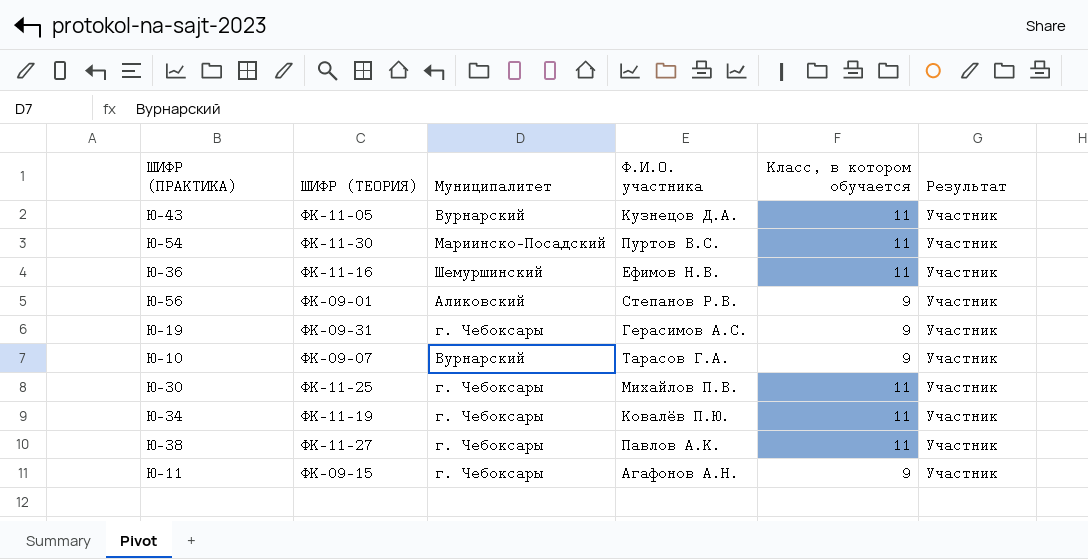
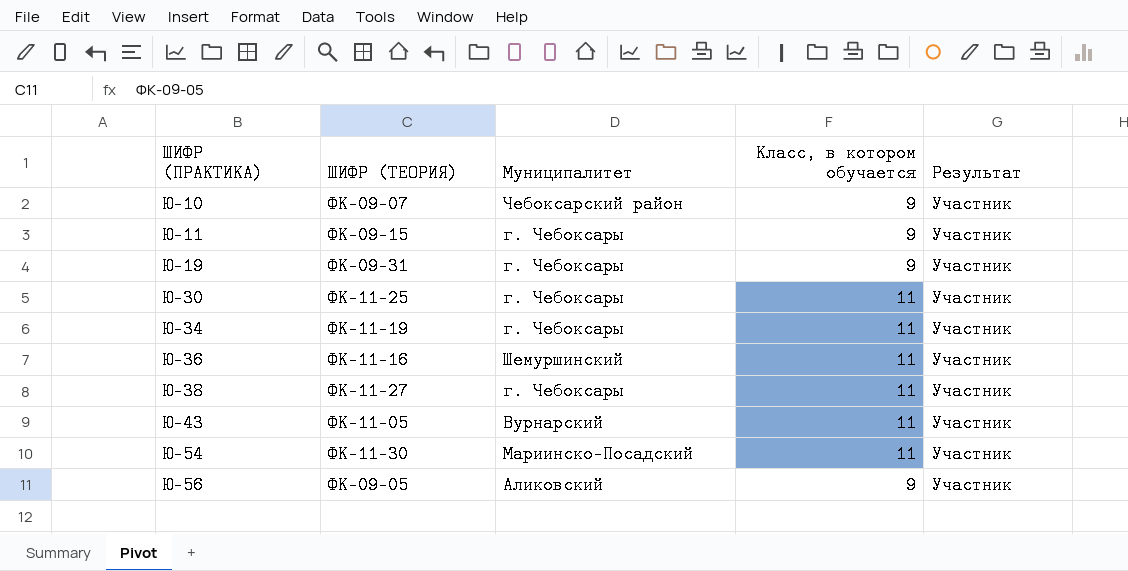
row order: none -> ШИФР (ПРАКТИКА) ascending
column Ф.И.О. участника | position: 4 -> none
Ю-10 | Муниципалитет: Вурнарский -> Чебоксарский район
Ю-56 | ШИФР (ТЕОРИЯ): ФК-09-01 -> ФК-09-05

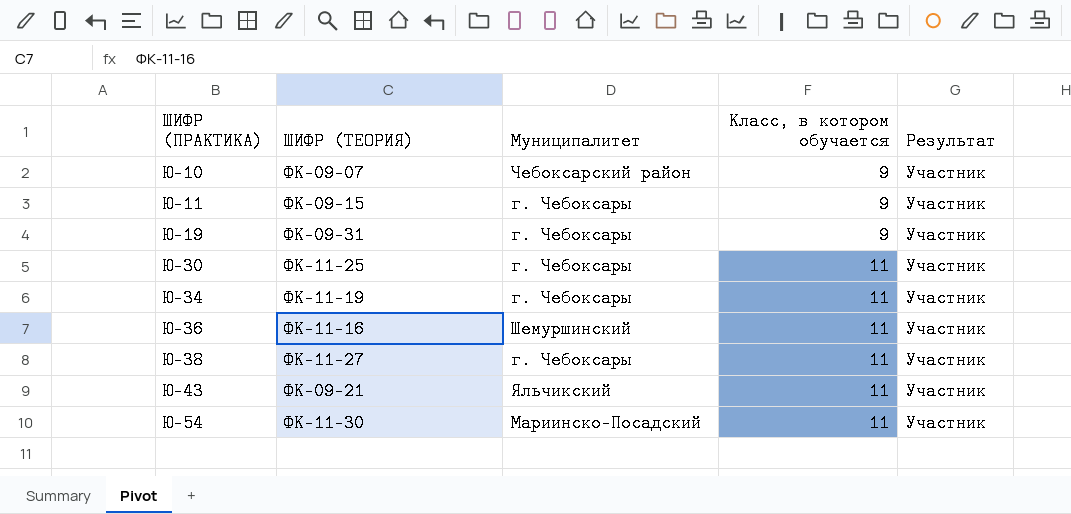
row Ю-56: ФК-09-05 | Аликовский | 9 | Участник -> none
Ю-43 | ШИФР (ТЕОРИЯ): ФК-11-05 -> ФК-09-21
Ю-43 | Муниципалитет: Вурнарский -> Яльчикский

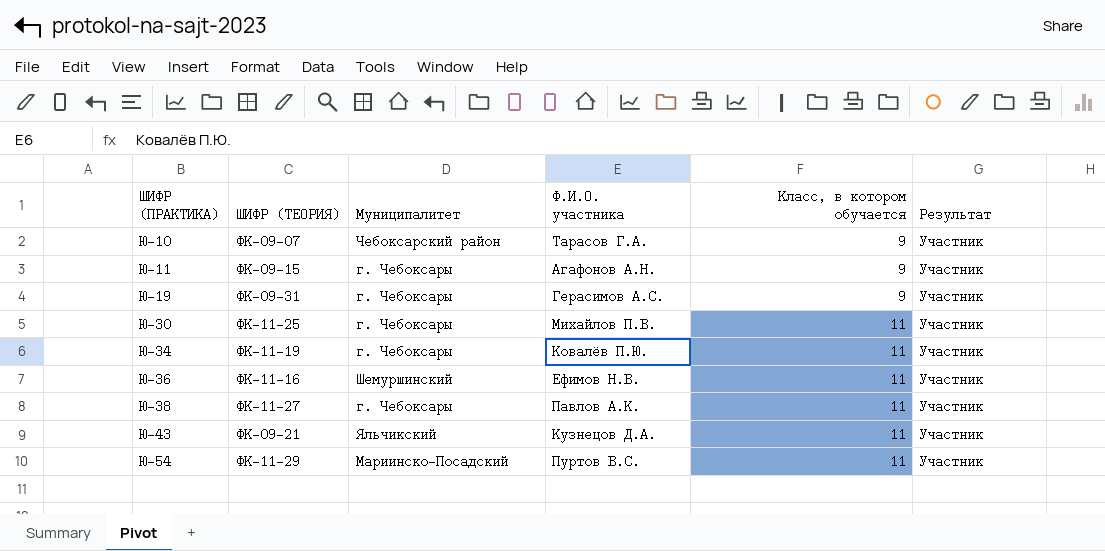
column Ф.И.О. участника | position: none -> 4
Ю-54 | ШИФР (ТЕОРИЯ): ФК-11-30 -> ФК-11-29

